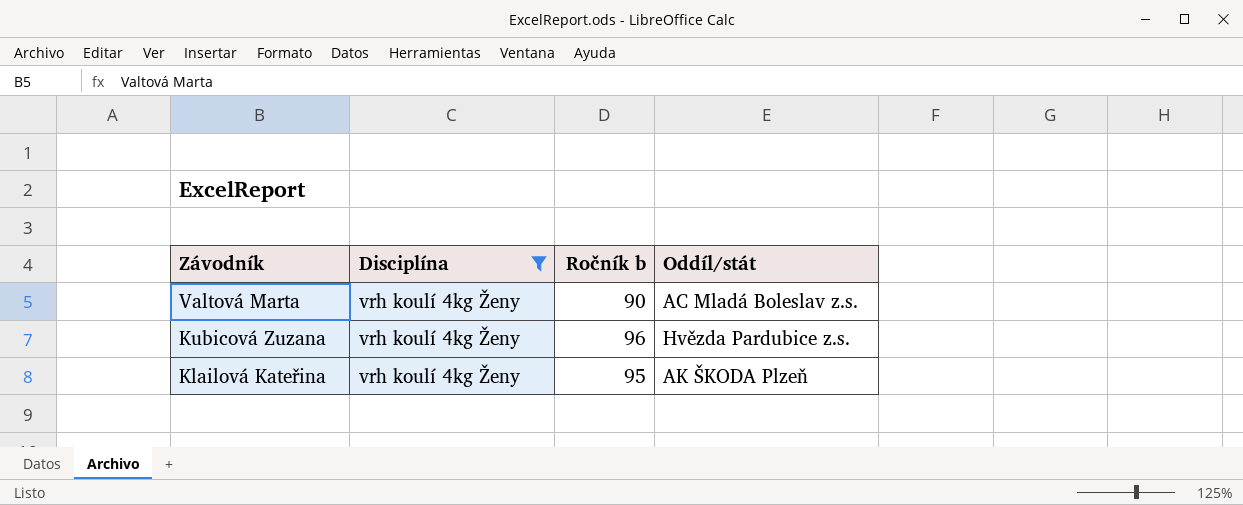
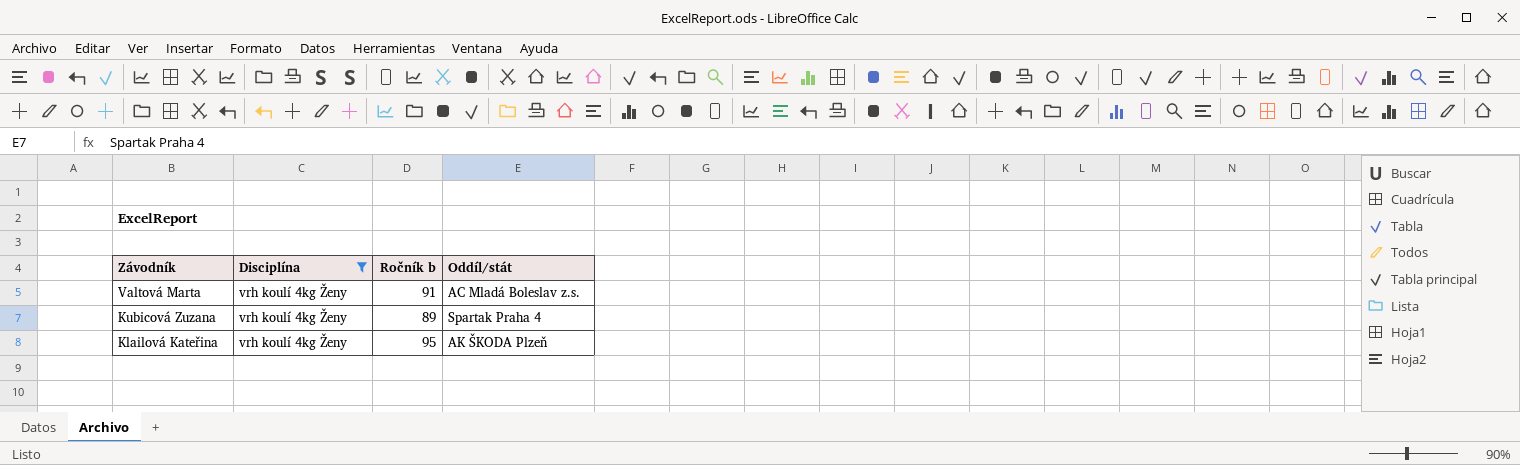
Valtová Marta | Ročník b: 90 -> 91
Kubicová Zuzana | Ročník b: 96 -> 89
Kubicová Zuzana | Oddíl/stát: Hvězda Pardubice z.s. -> Spartak Praha 4

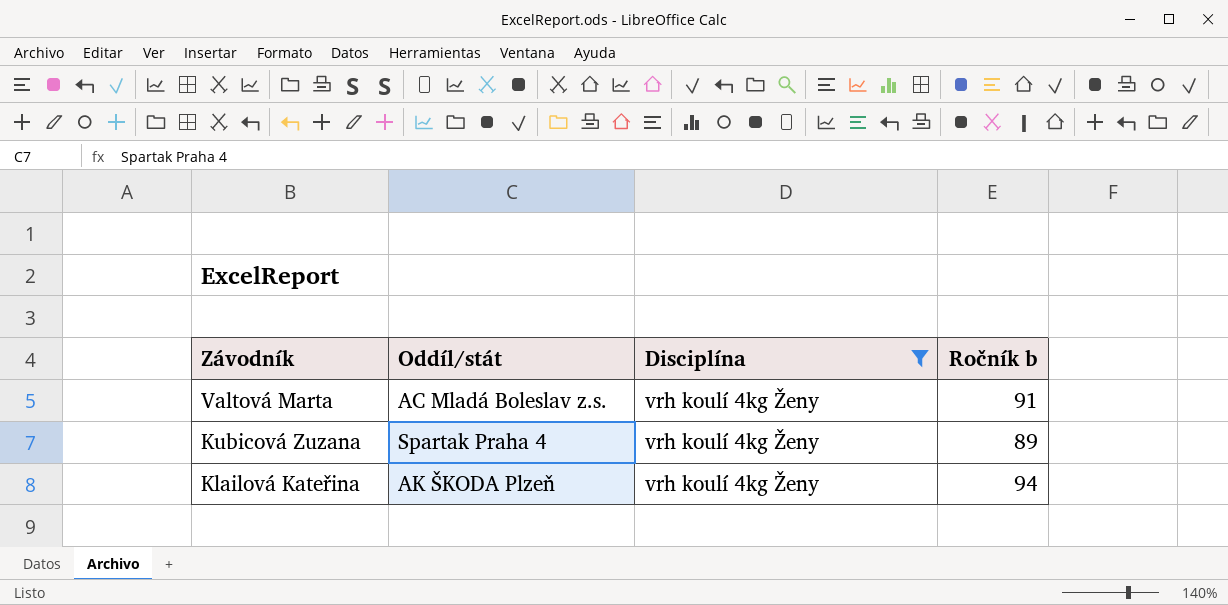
column Oddíl/stát | position: 4 -> 2
Klailová Kateřina | Ročník b: 95 -> 94

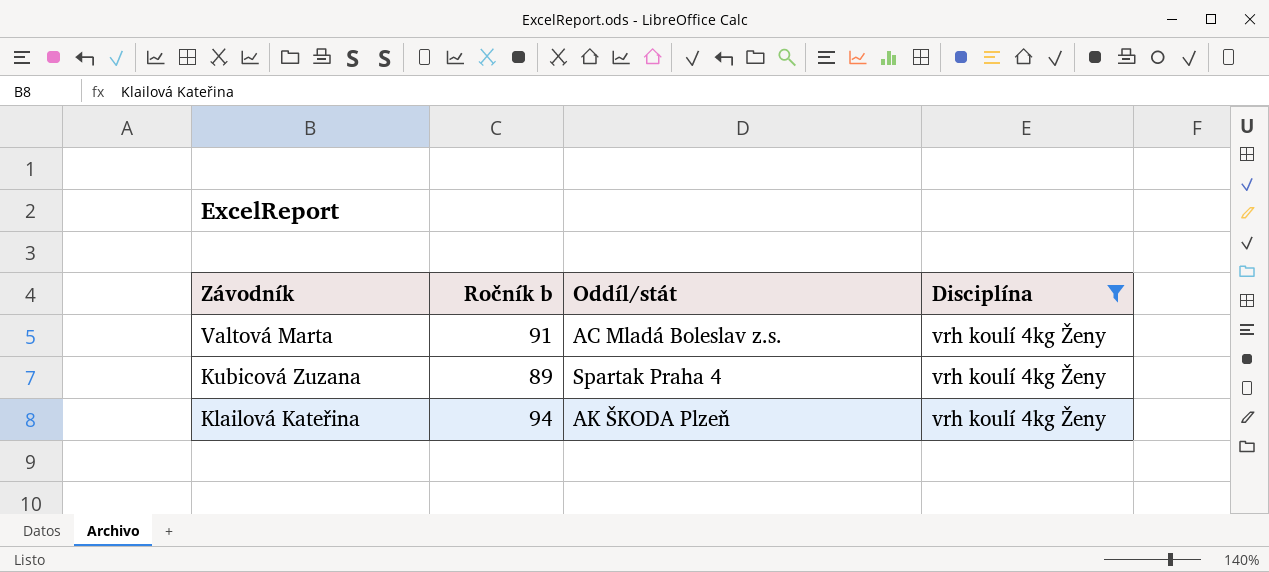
column Ročník b | position: 4 -> 2

